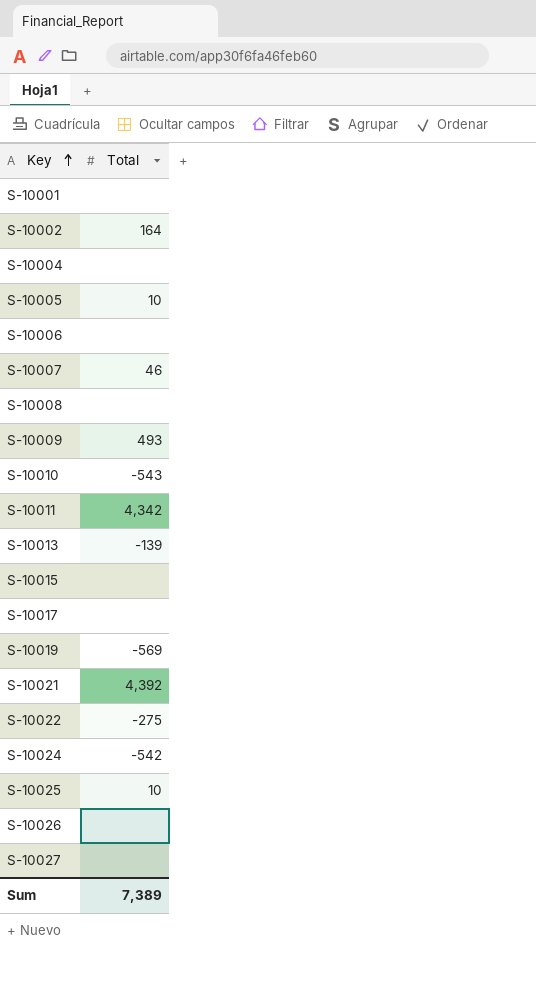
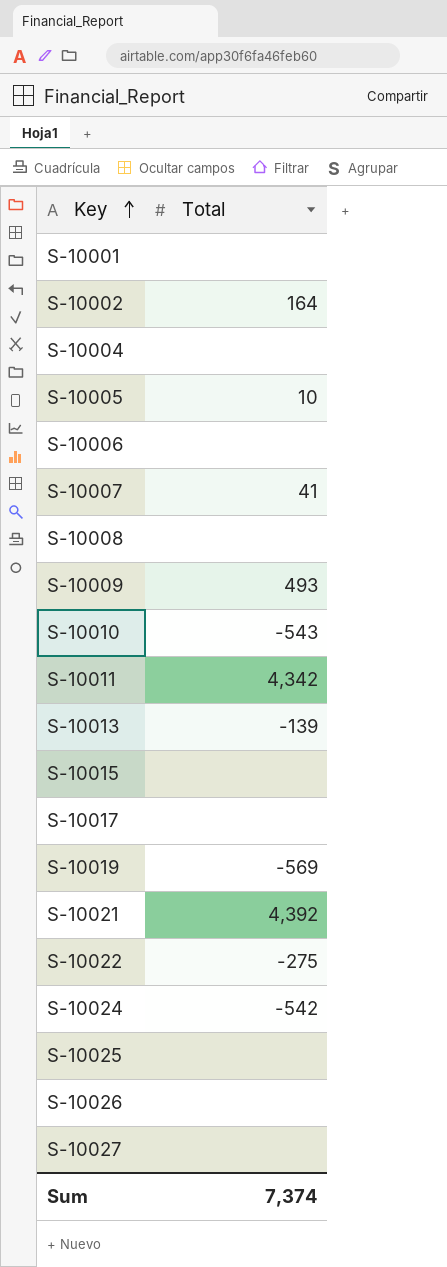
S-10007 | Total: 46 -> 41
S-10025 | Total: 10 -> none
Sum | Total: 7,389 -> 7,374

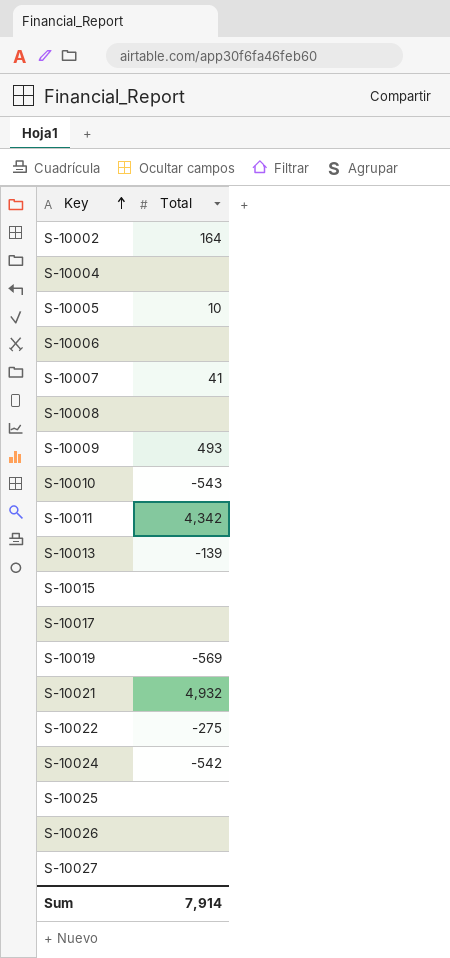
row S-10001: none -> none
S-10021 | Total: 4,392 -> 4,932
Sum | Total: 7,374 -> 7,914

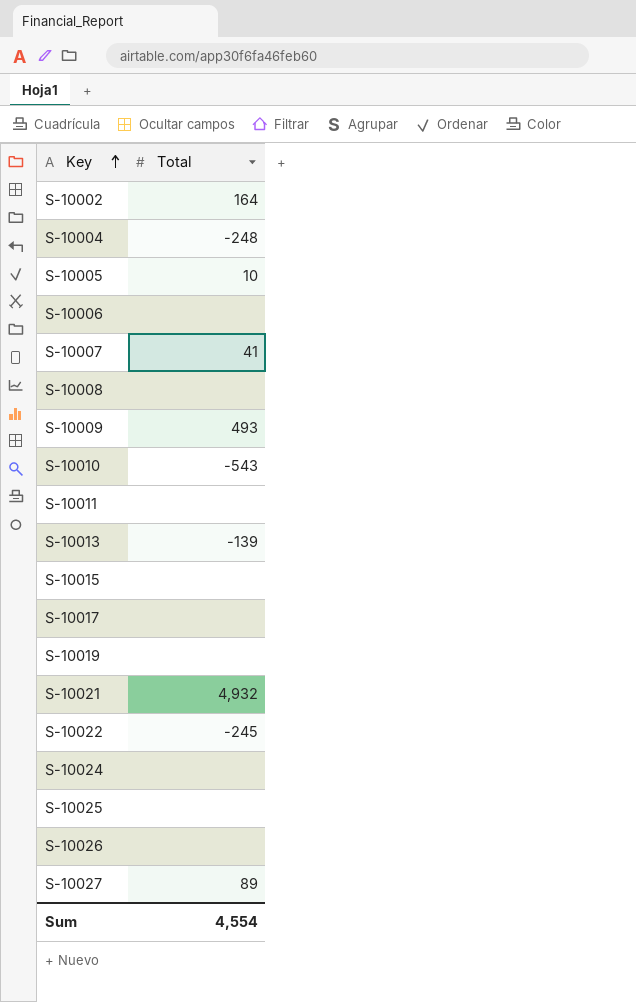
S-10004 | Total: none -> -248
S-10011 | Total: 4,342 -> none
S-10019 | Total: -569 -> none
S-10022 | Total: -275 -> -245
S-10024 | Total: -542 -> none
S-10027 | Total: none -> 89
Sum | Total: 7,914 -> 4,554

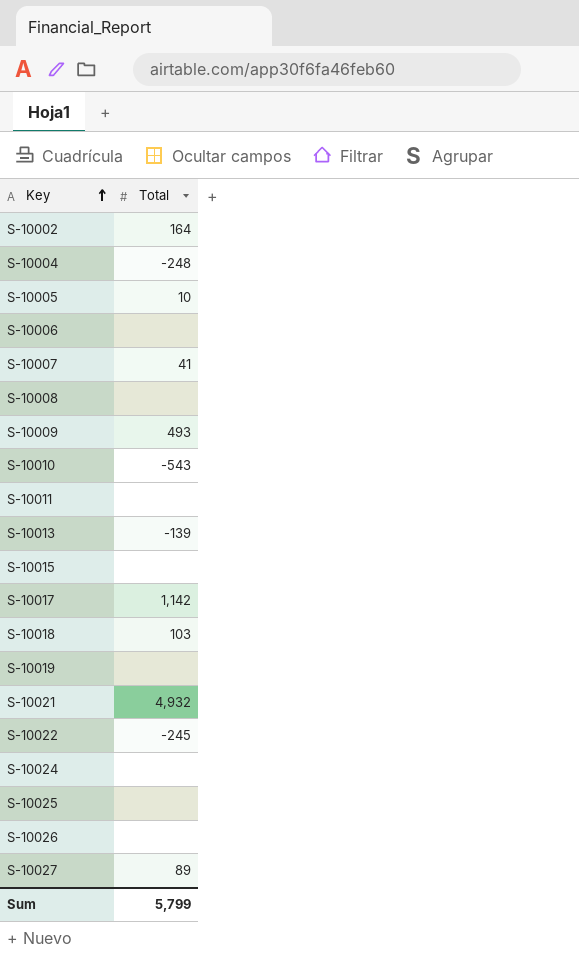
S-10017 | Total: none -> 1,142
row S-10018: none -> 103
Sum | Total: 4,554 -> 5,799

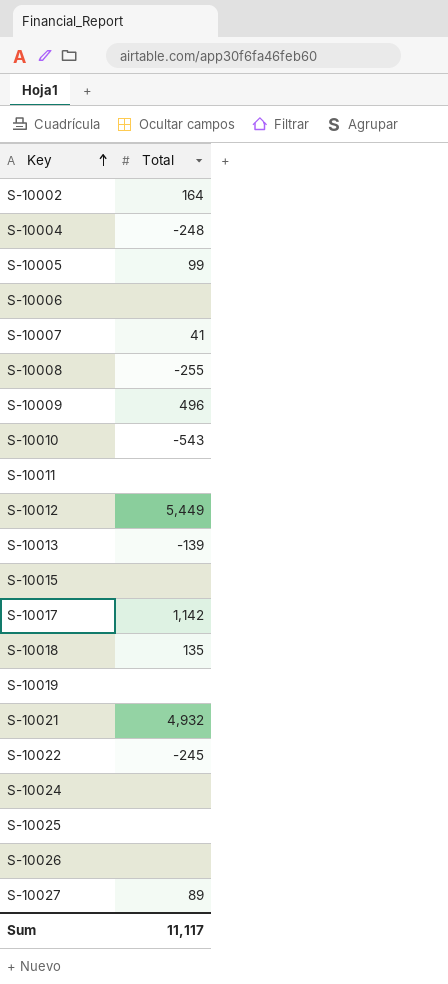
S-10005 | Total: 10 -> 99
S-10008 | Total: none -> -255
S-10009 | Total: 493 -> 496
row S-10012: none -> 5,449
S-10018 | Total: 103 -> 135
Sum | Total: 5,799 -> 11,117

